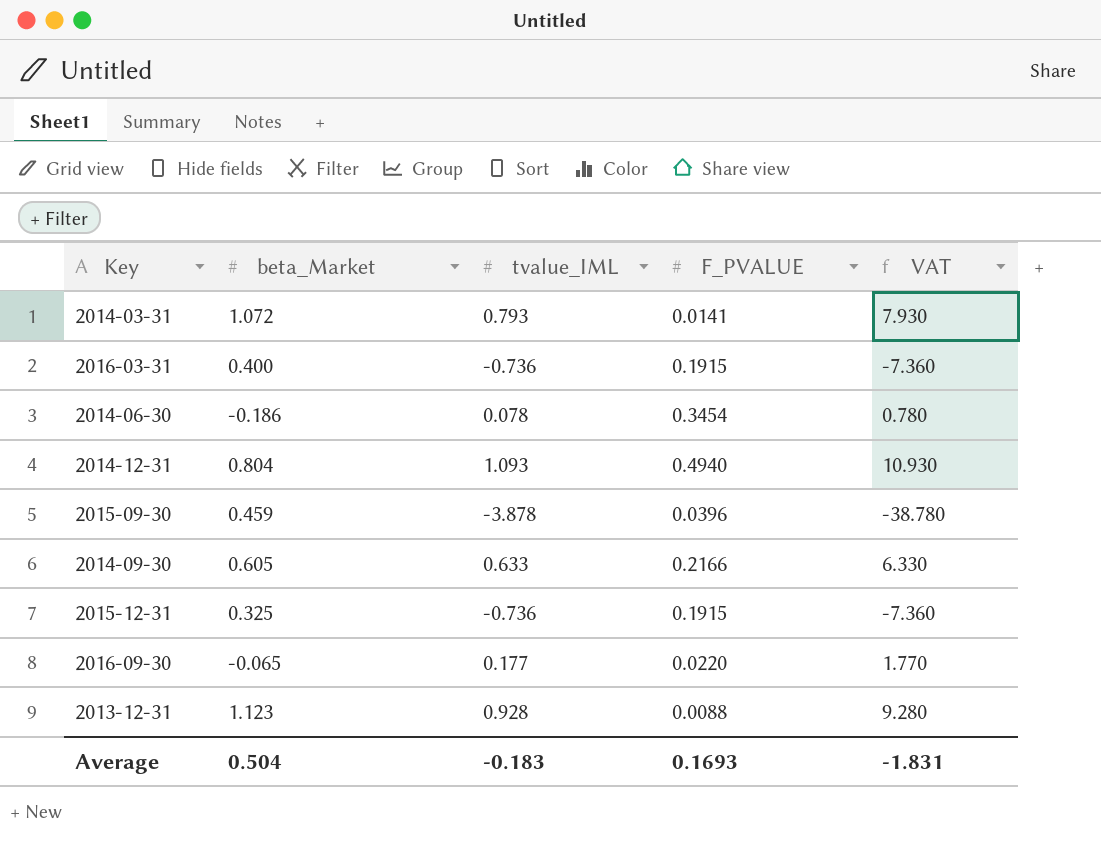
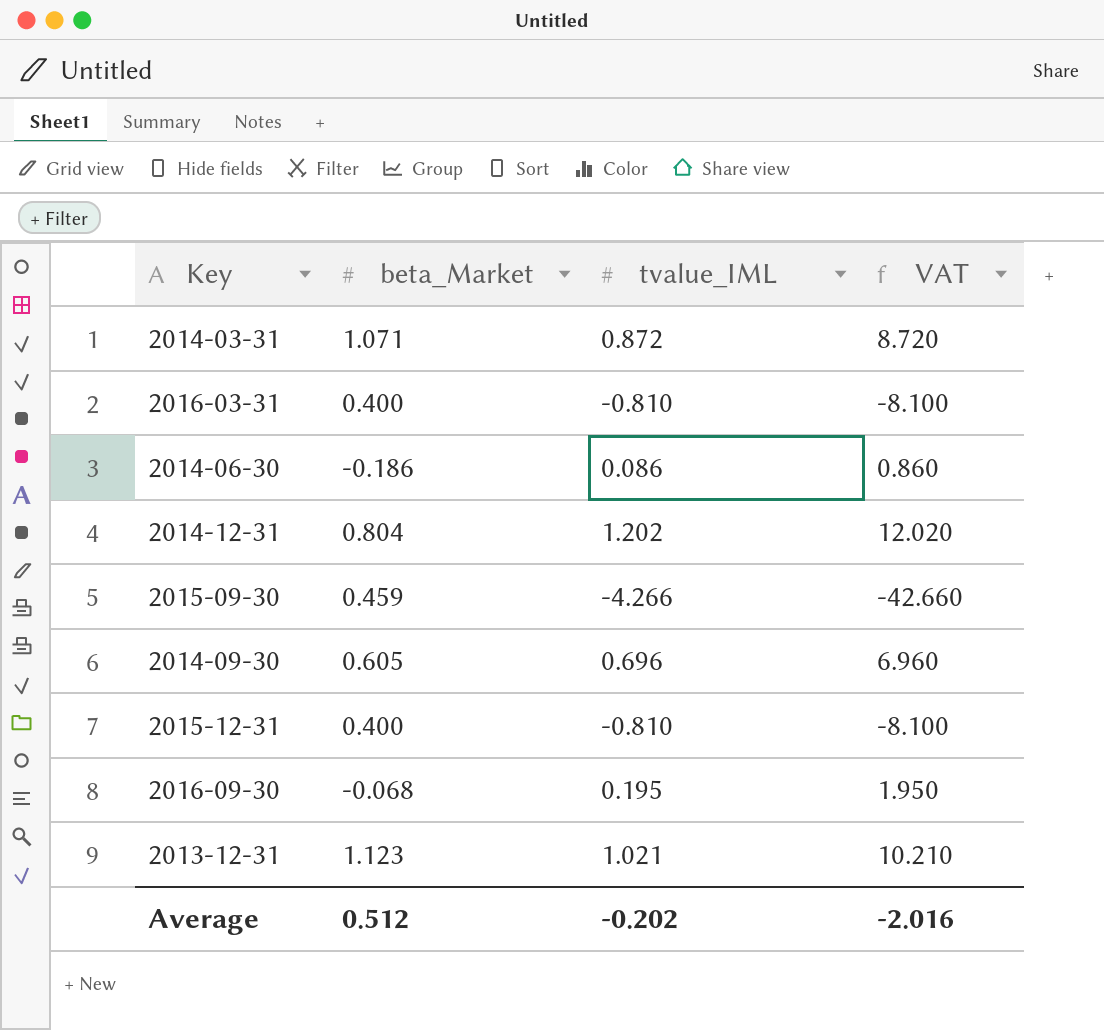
column F_PVALUE | position: 4 -> none
2014-03-31 | beta_Market: 1.072 -> 1.071
2014-03-31 | tvalue_IML: 0.793 -> 0.872
2014-03-31 | VAT: 7.930 -> 8.720
2016-03-31 | tvalue_IML: -0.736 -> -0.810
2016-03-31 | VAT: -7.360 -> -8.100
2014-06-30 | tvalue_IML: 0.078 -> 0.086
2014-06-30 | VAT: 0.780 -> 0.860
2014-12-31 | tvalue_IML: 1.093 -> 1.202
2014-12-31 | VAT: 10.930 -> 12.020
2015-09-30 | tvalue_IML: -3.878 -> -4.266
2015-09-30 | VAT: -38.780 -> -42.660
2014-09-30 | tvalue_IML: 0.633 -> 0.696
2014-09-30 | VAT: 6.330 -> 6.960
2015-12-31 | beta_Market: 0.325 -> 0.400
2015-12-31 | tvalue_IML: -0.736 -> -0.810
2015-12-31 | VAT: -7.360 -> -8.100
2016-09-30 | beta_Market: -0.065 -> -0.068
2016-09-30 | tvalue_IML: 0.177 -> 0.195
2016-09-30 | VAT: 1.770 -> 1.950
2013-12-31 | tvalue_IML: 0.928 -> 1.021
2013-12-31 | VAT: 9.280 -> 10.210
Average | beta_Market: 0.504 -> 0.512
Average | tvalue_IML: -0.183 -> -0.202
Average | VAT: -1.831 -> -2.016

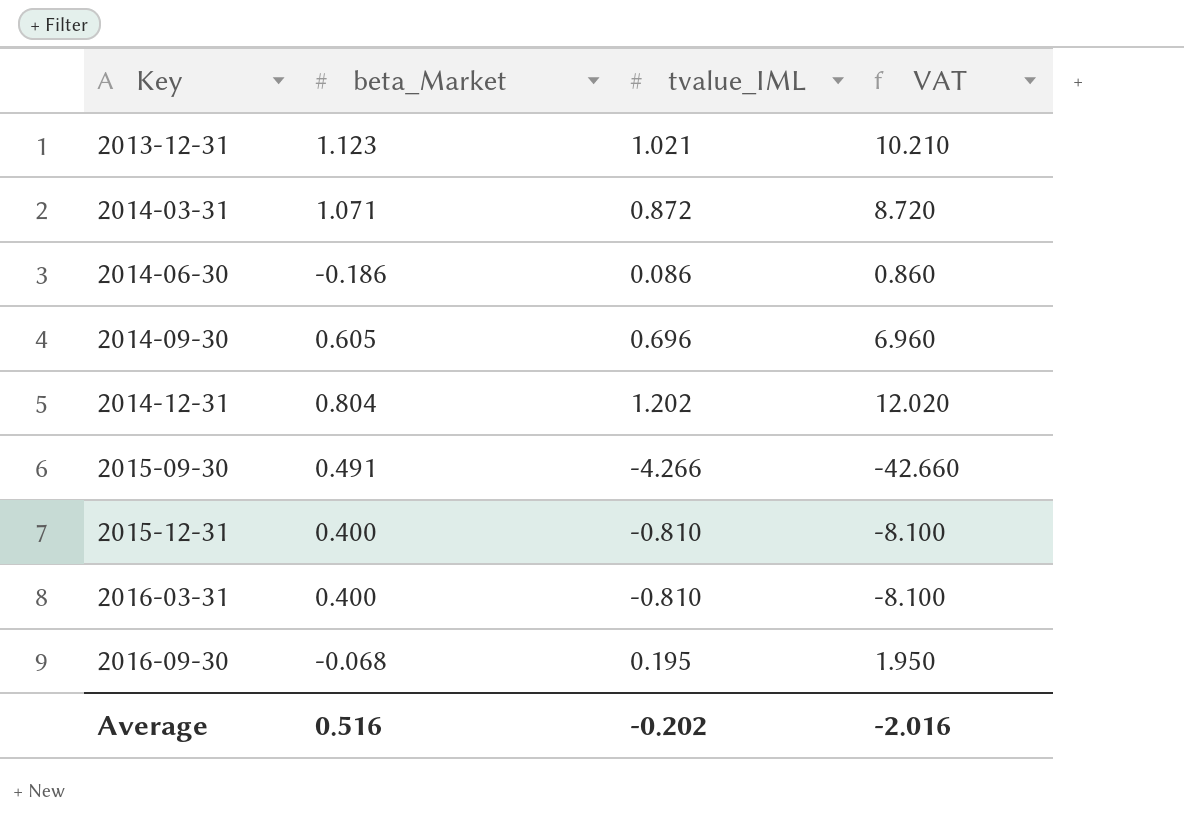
row order: none -> Key ascending
2015-09-30 | beta_Market: 0.459 -> 0.491
Average | beta_Market: 0.512 -> 0.516

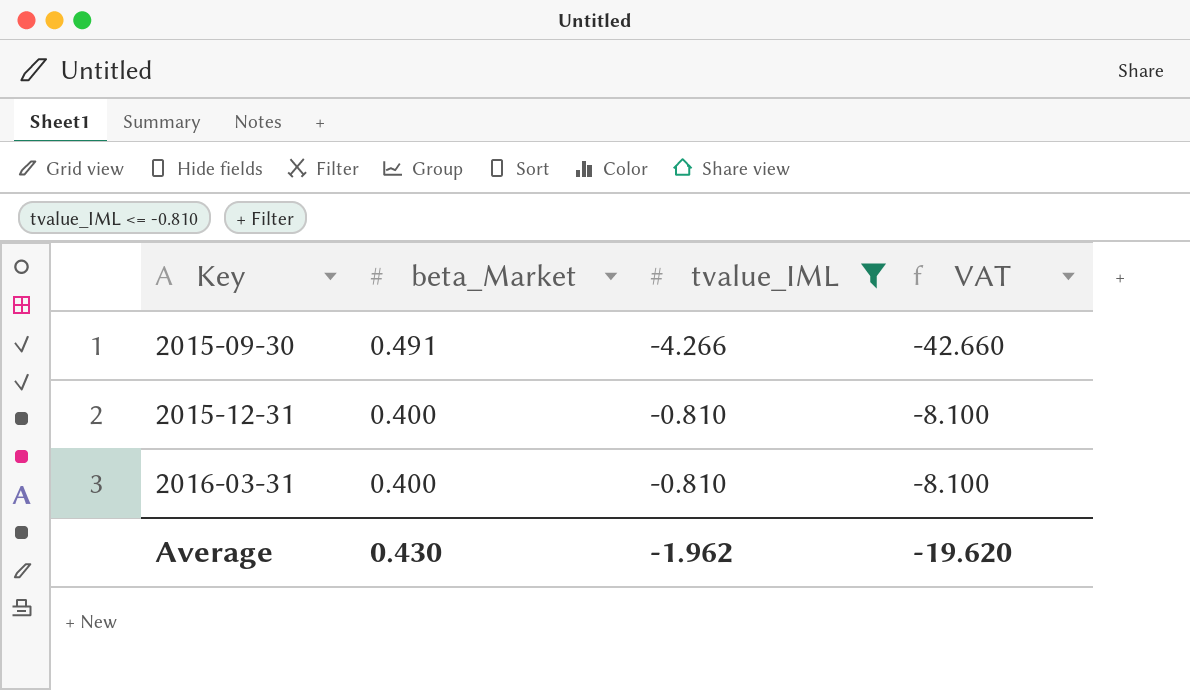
filter: none -> tvalue_IML <= -0.810
Average | beta_Market: 0.516 -> 0.430
Average | tvalue_IML: -0.202 -> -1.962
Average | VAT: -2.016 -> -19.620

